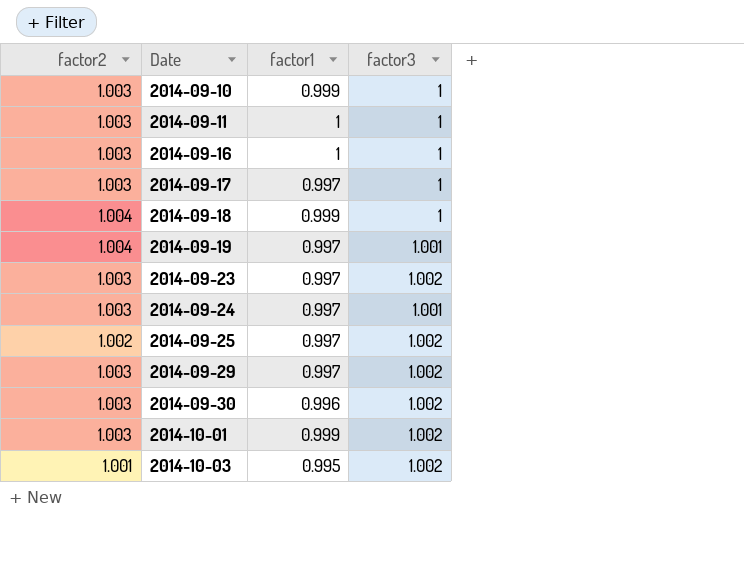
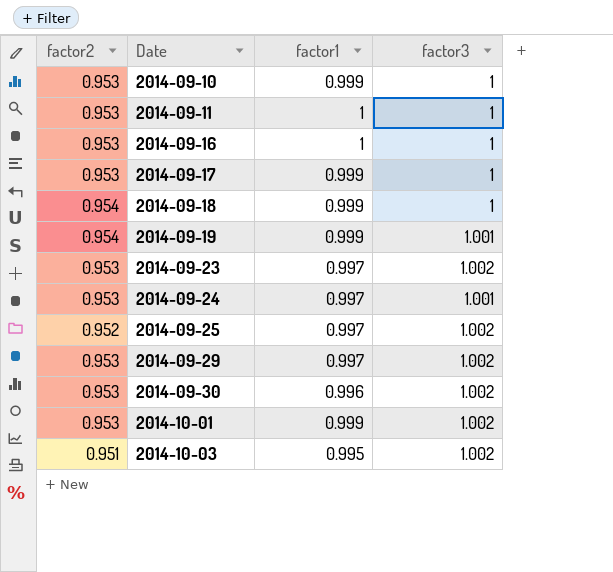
2014-09-10 | factor2: 1.003 -> 0.953
2014-09-11 | factor2: 1.003 -> 0.953
2014-09-16 | factor2: 1.003 -> 0.953
2014-09-17 | factor2: 1.003 -> 0.953
2014-09-17 | factor1: 0.997 -> 0.999
2014-09-18 | factor2: 1.004 -> 0.954
2014-09-19 | factor2: 1.004 -> 0.954
2014-09-19 | factor1: 0.997 -> 0.999
2014-09-23 | factor2: 1.003 -> 0.953
2014-09-24 | factor2: 1.003 -> 0.953
2014-09-25 | factor2: 1.002 -> 0.952
2014-09-29 | factor2: 1.003 -> 0.953
2014-09-30 | factor2: 1.003 -> 0.953
2014-10-01 | factor2: 1.003 -> 0.953
2014-10-03 | factor2: 1.001 -> 0.951

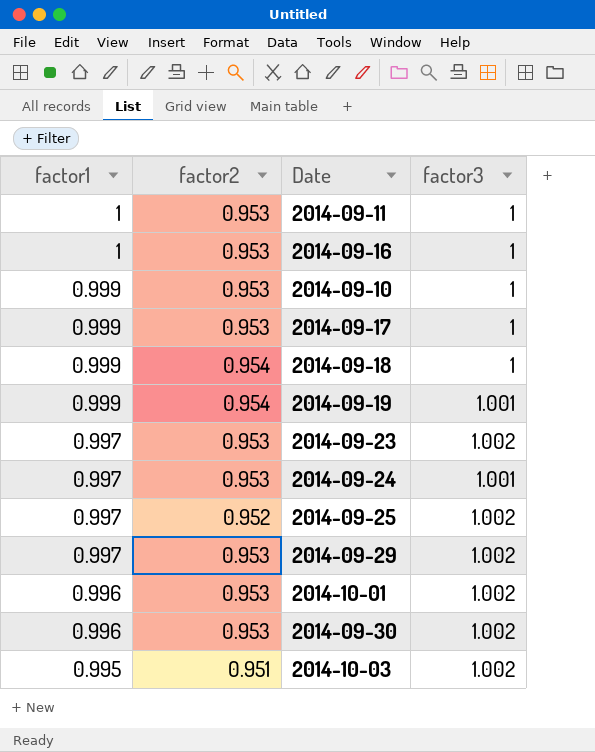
row order: Date ascending -> factor1 descending
column factor1 | position: 3 -> 1
2014-10-01 | factor1: 0.999 -> 0.996

